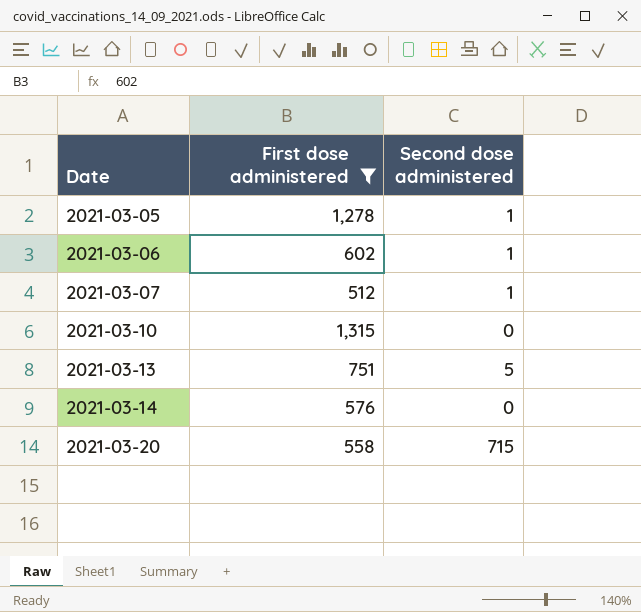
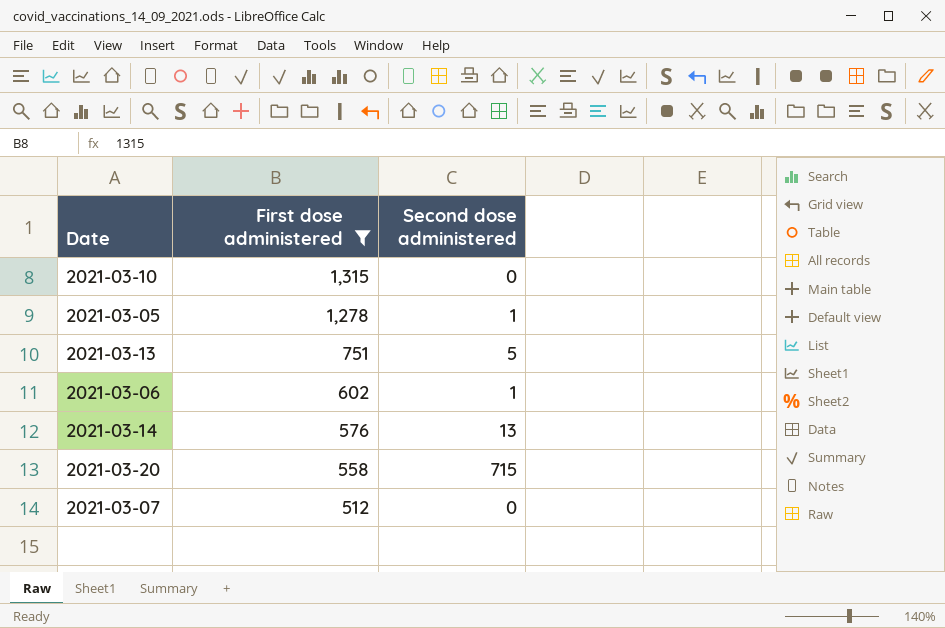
row order: Date ascending -> First dose administered descending
2021-03-14 | Second dose administered: 0 -> 13
2021-03-07 | Second dose administered: 1 -> 0

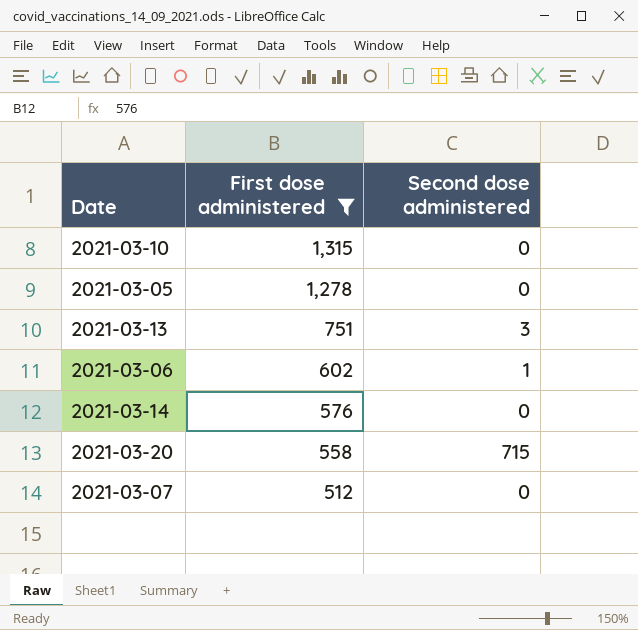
2021-03-05 | Second dose administered: 1 -> 0
2021-03-13 | Second dose administered: 5 -> 3
2021-03-14 | Second dose administered: 13 -> 0

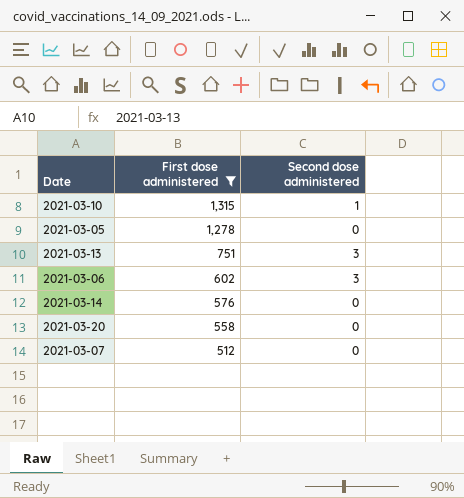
2021-03-10 | Second dose administered: 0 -> 1
2021-03-06 | Second dose administered: 1 -> 3
2021-03-20 | Second dose administered: 715 -> 0

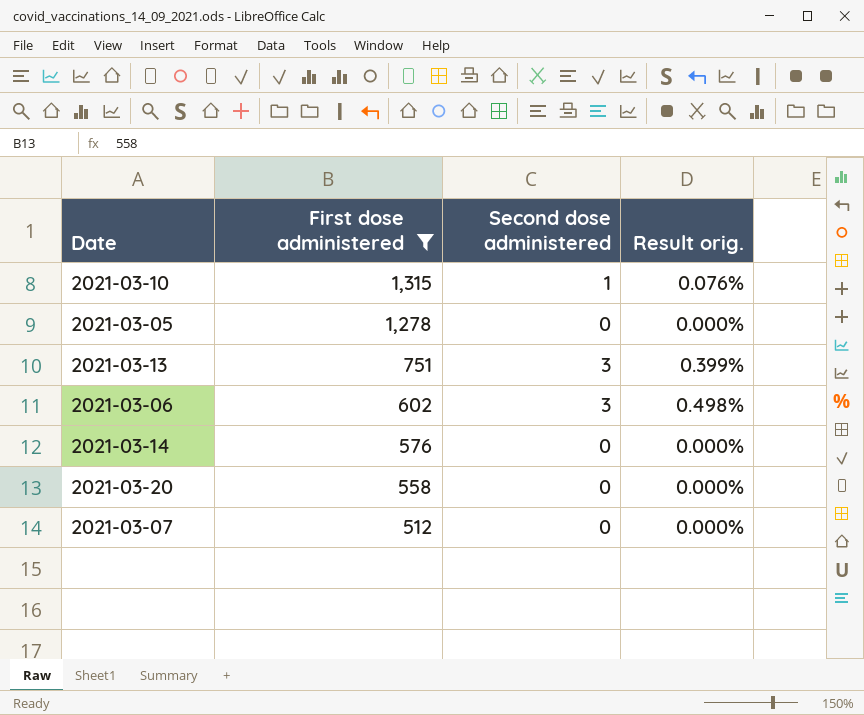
column Result orig. | formula: none -> [Second dose administered] / [First dose administered]

